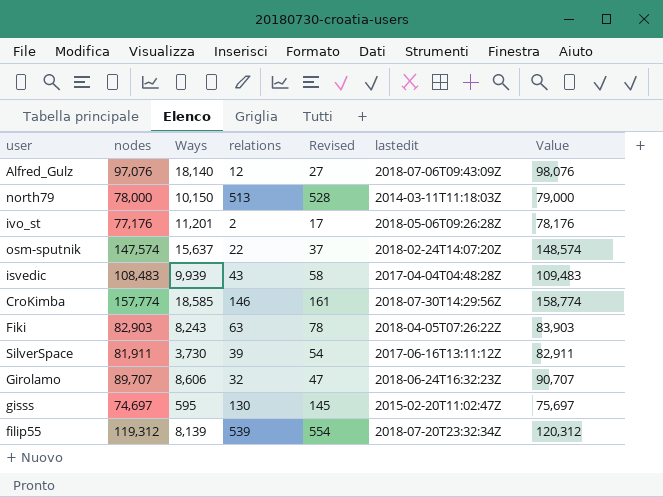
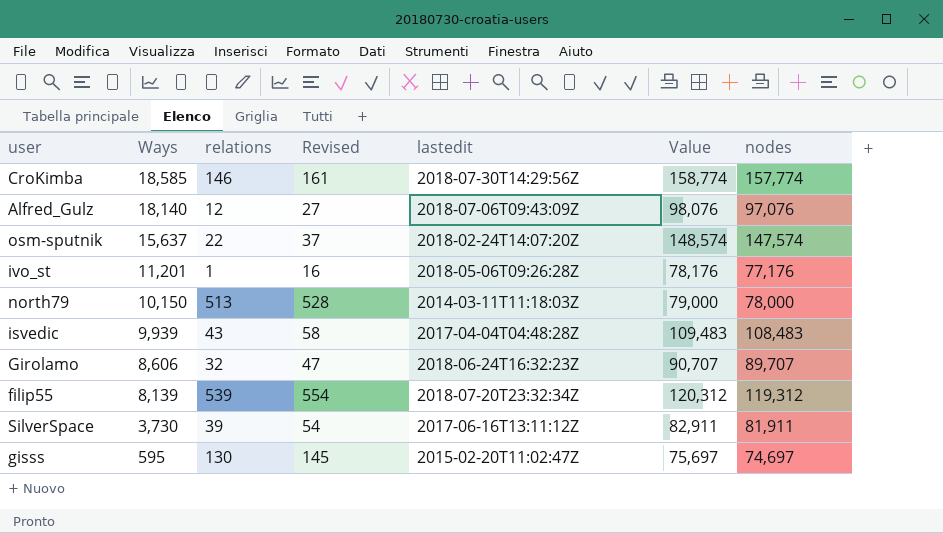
row order: none -> Ways descending
column nodes | position: 2 -> 7
row Fiki: 82,903 | 8,243 | 63 | 78 | 2018-04-05T07:26:22Z | 83,903 -> none
ivo_st | relations: 2 -> 1
ivo_st | Revised: 17 -> 16

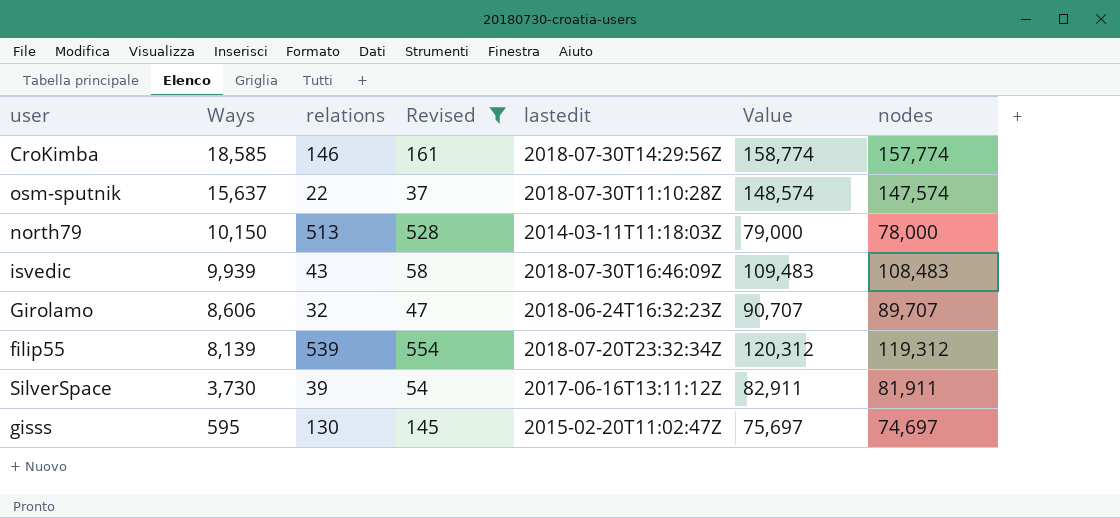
filter: none -> Revised >= 37
osm-sputnik | lastedit: 2018-02-24T14:07:20Z -> 2018-07-30T11:10:28Z
isvedic | lastedit: 2017-04-04T04:48:28Z -> 2018-07-30T16:46:09Z

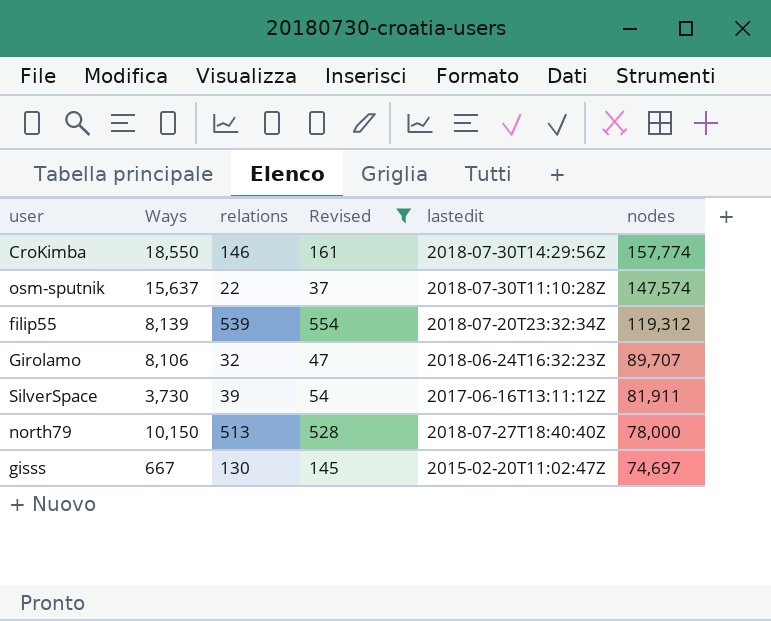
row order: Ways descending -> nodes descending
column Value | formula: [nodes] + 1000 -> none
row isvedic: 9,939 | 43 | 58 | 2018-07-30T16:46:09Z | 109,483 | 108,483 -> none
CroKimba | Ways: 18,585 -> 18,550
Girolamo | Ways: 8,606 -> 8,106
north79 | lastedit: 2014-03-11T11:18:03Z -> 2018-07-27T18:40:40Z
gisss | Ways: 595 -> 667

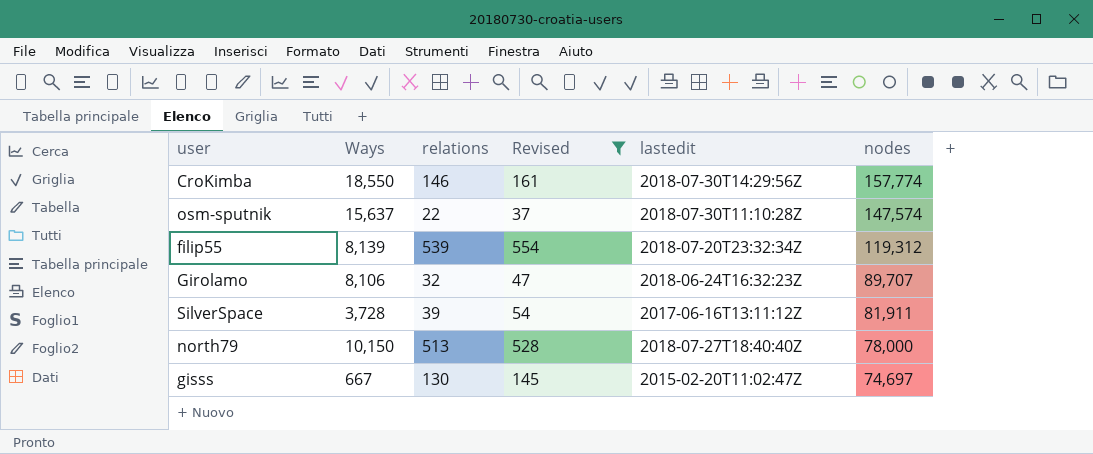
SilverSpace | Ways: 3,730 -> 3,728

